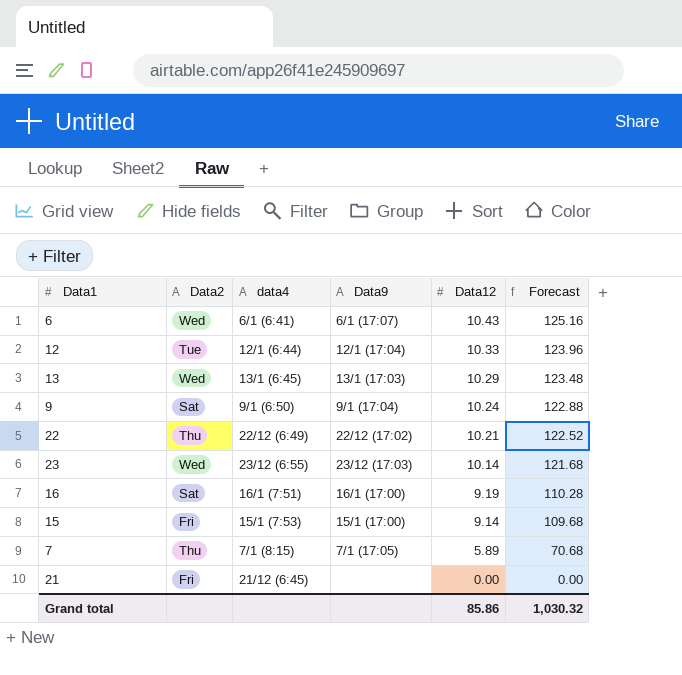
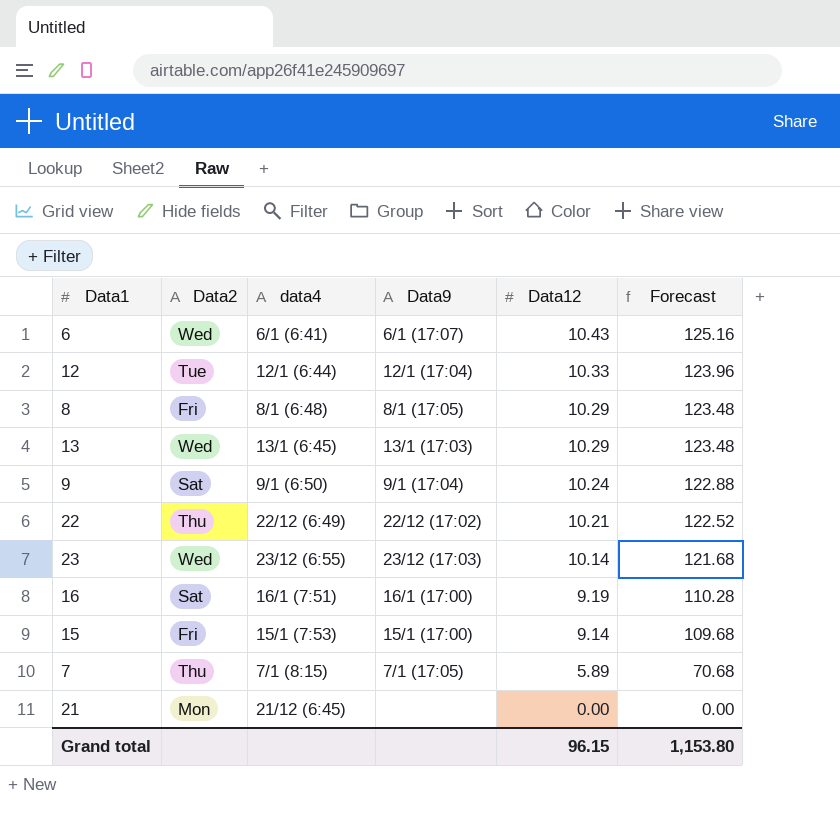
row 8: none -> Fri | 8/1 (6:48) | 8/1 (17:05) | 10.29 | 123.48
21 | Data2: Fri -> Mon
Grand total | Data12: 85.86 -> 96.15
Grand total | Forecast: 1,030.32 -> 1,153.80

